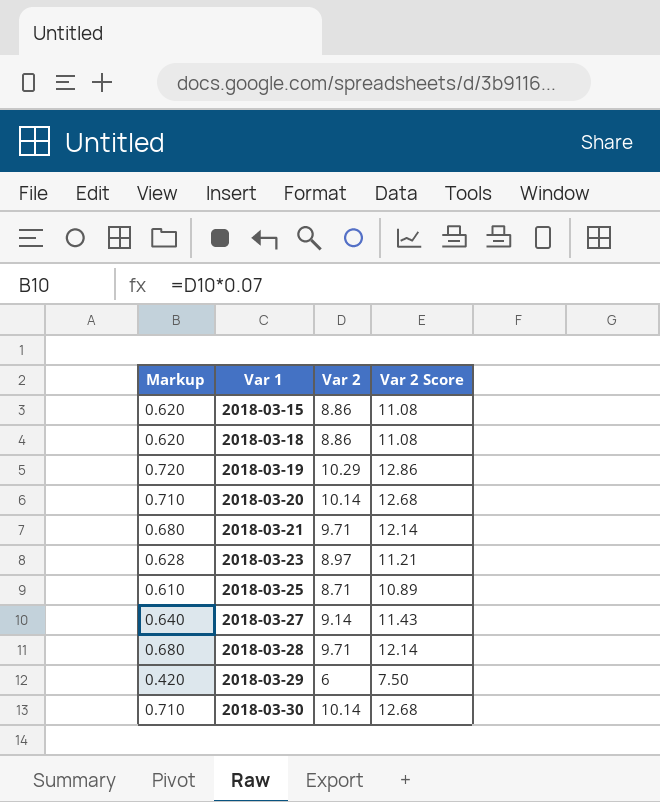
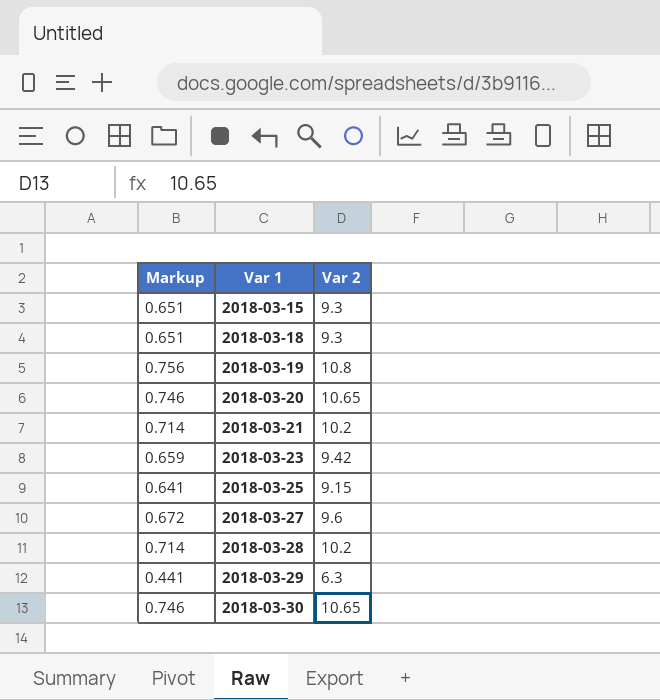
column Var 2 Score | formula: [Var 2] * 1.25 -> none
2018-03-15 | Markup: 0.620 -> 0.651
2018-03-15 | Var 2: 8.86 -> 9.3
2018-03-18 | Markup: 0.620 -> 0.651
2018-03-18 | Var 2: 8.86 -> 9.3
2018-03-19 | Markup: 0.720 -> 0.756
2018-03-19 | Var 2: 10.29 -> 10.8
2018-03-20 | Markup: 0.710 -> 0.746
2018-03-20 | Var 2: 10.14 -> 10.65
2018-03-21 | Markup: 0.680 -> 0.714
2018-03-21 | Var 2: 9.71 -> 10.2
2018-03-23 | Markup: 0.628 -> 0.659
2018-03-23 | Var 2: 8.97 -> 9.42
2018-03-25 | Markup: 0.610 -> 0.641
2018-03-25 | Var 2: 8.71 -> 9.15
2018-03-27 | Markup: 0.640 -> 0.672
2018-03-27 | Var 2: 9.14 -> 9.6
2018-03-28 | Markup: 0.680 -> 0.714
2018-03-28 | Var 2: 9.71 -> 10.2
2018-03-29 | Markup: 0.420 -> 0.441
2018-03-29 | Var 2: 6 -> 6.3
2018-03-30 | Markup: 0.710 -> 0.746
2018-03-30 | Var 2: 10.14 -> 10.65

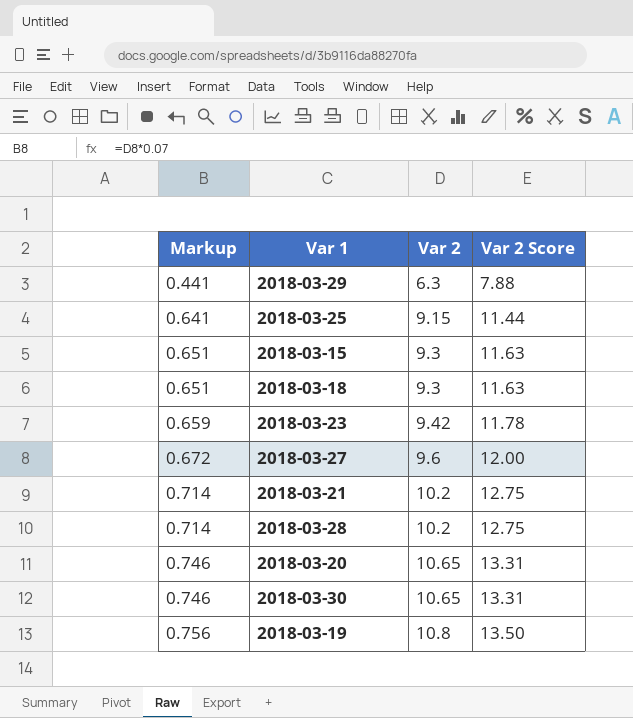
row order: Var 1 ascending -> Markup ascending
column Var 2 Score | formula: none -> [Var 2] * 1.25

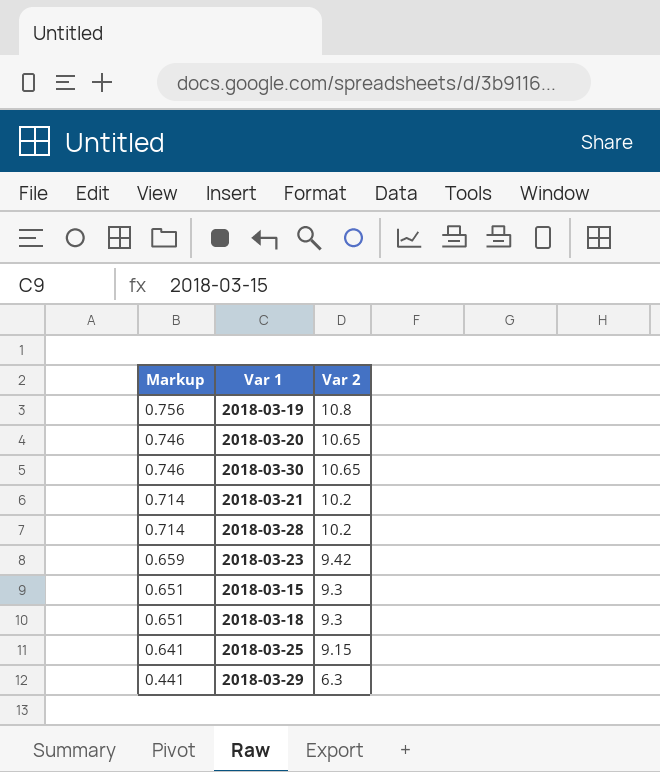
row order: Markup ascending -> Markup descending
column Var 2 Score | formula: [Var 2] * 1.25 -> none
row 2018-03-27: 0.672 | 9.6 | 12.00 -> none

